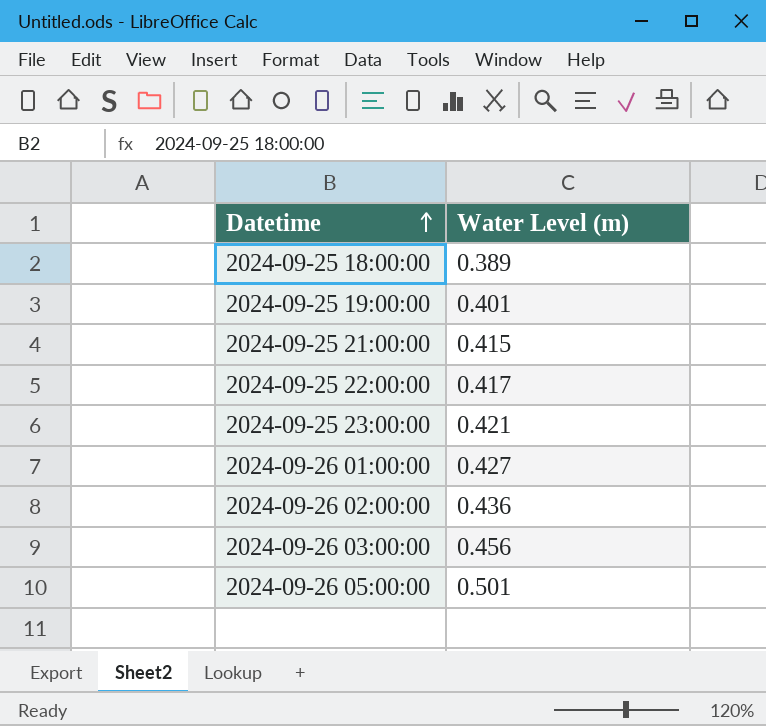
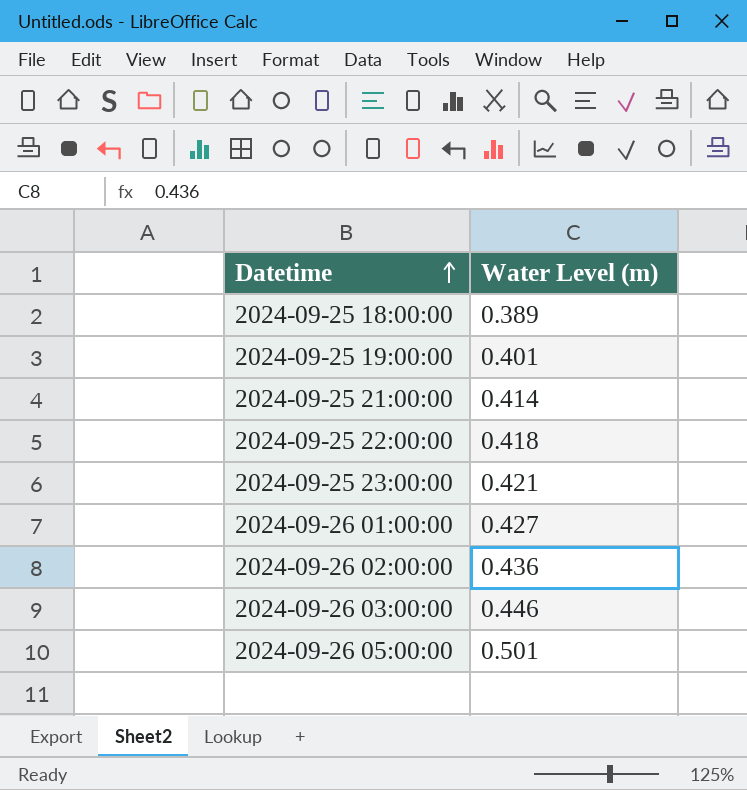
2024-09-25 21:00:00 | Water Level (m): 0.415 -> 0.414
2024-09-25 22:00:00 | Water Level (m): 0.417 -> 0.418
2024-09-26 03:00:00 | Water Level (m): 0.456 -> 0.446

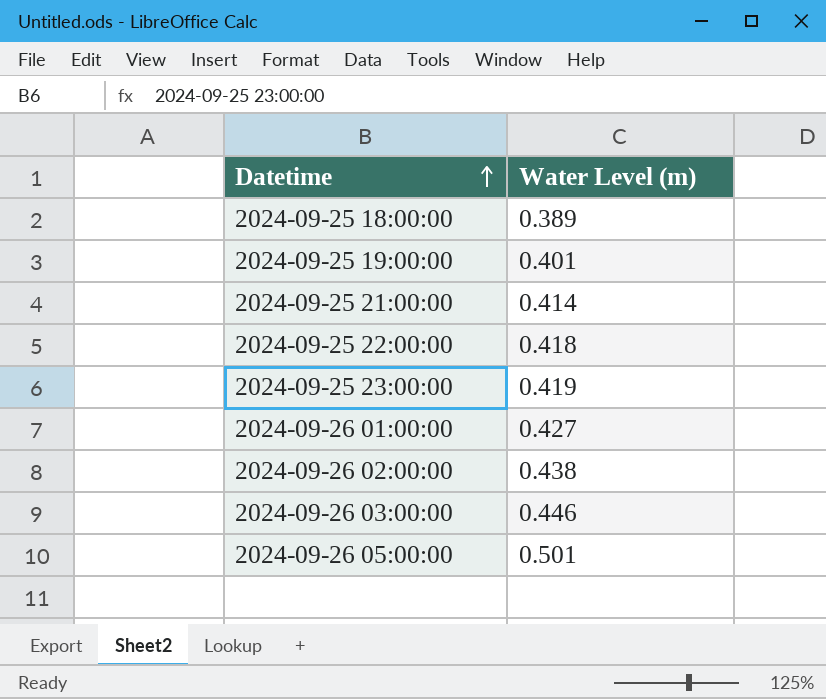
2024-09-25 23:00:00 | Water Level (m): 0.421 -> 0.419
2024-09-26 02:00:00 | Water Level (m): 0.436 -> 0.438

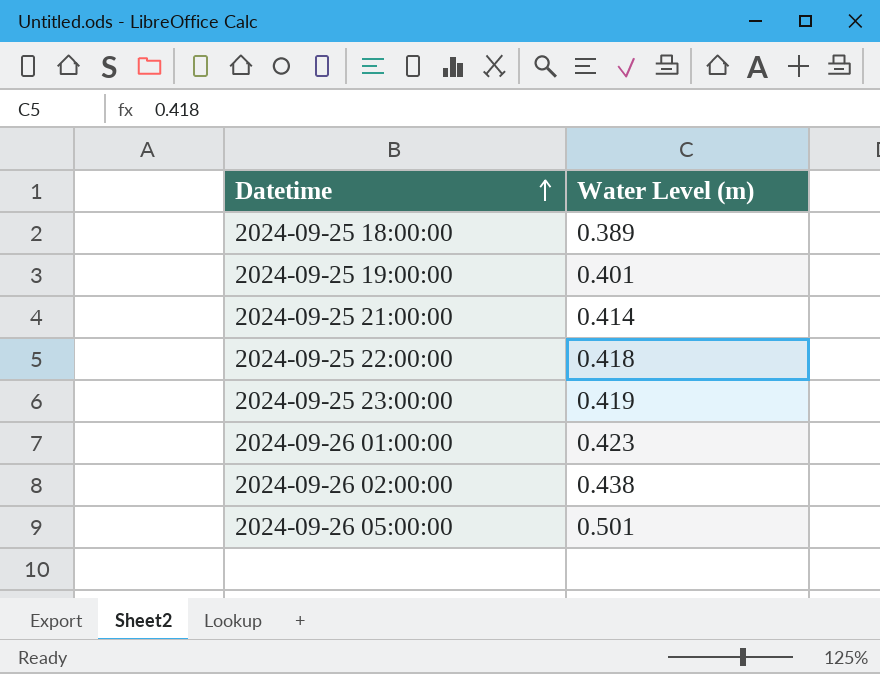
row 2024-09-26 03:00:00: 0.446 -> none
2024-09-26 01:00:00 | Water Level (m): 0.427 -> 0.423

